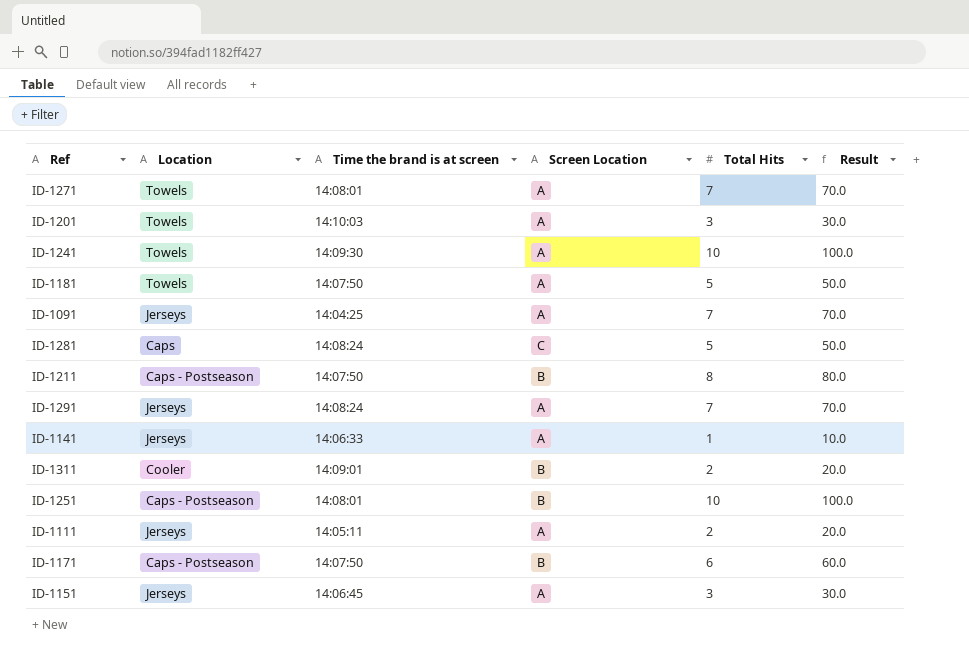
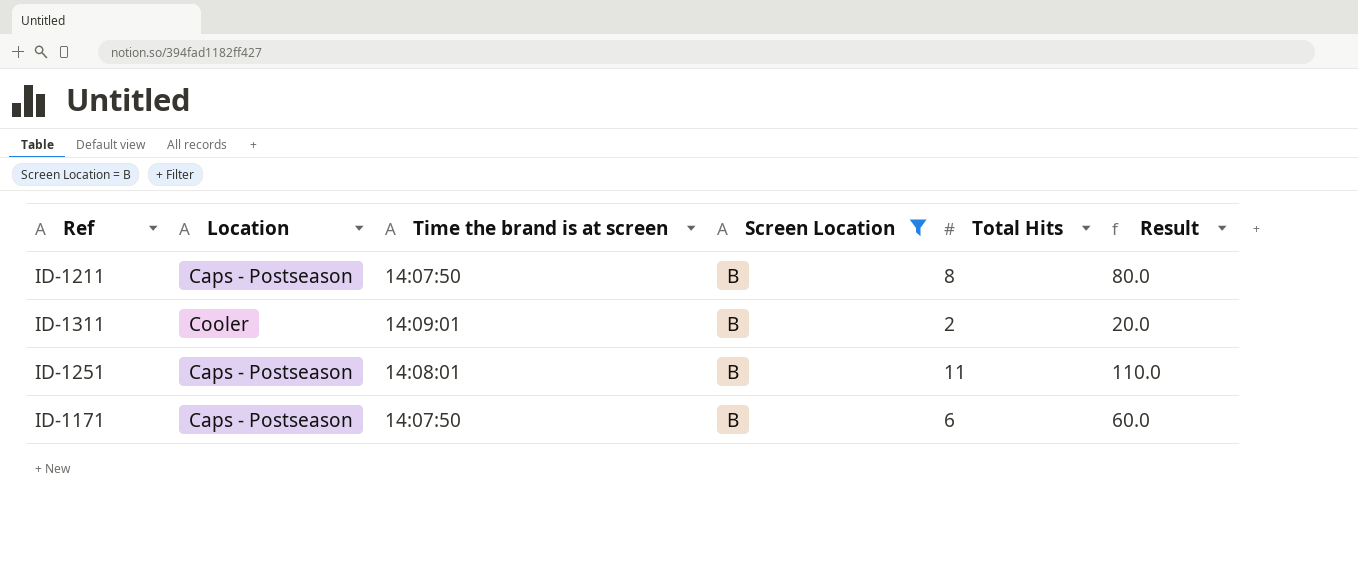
filter: none -> Screen Location = B
ID-1251 | Total Hits: 10 -> 11
ID-1251 | Result: 100.0 -> 110.0

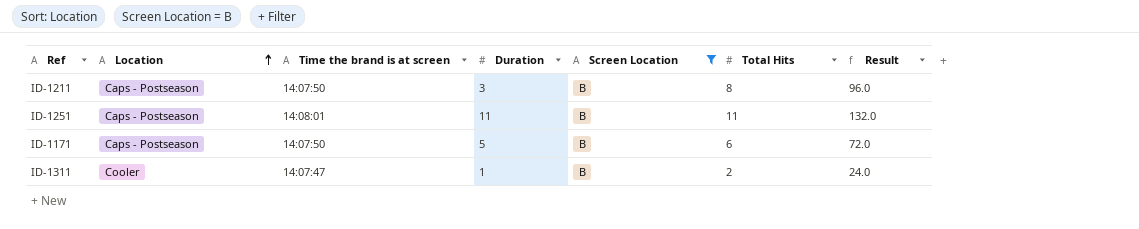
row order: none -> Location ascending
column Duration | position: none -> 4
column Result | formula: [Total Hits] * 10 -> [Total Hits] * 12
ID-1311 | Time the brand is at screen: 14:09:01 -> 14:07:47

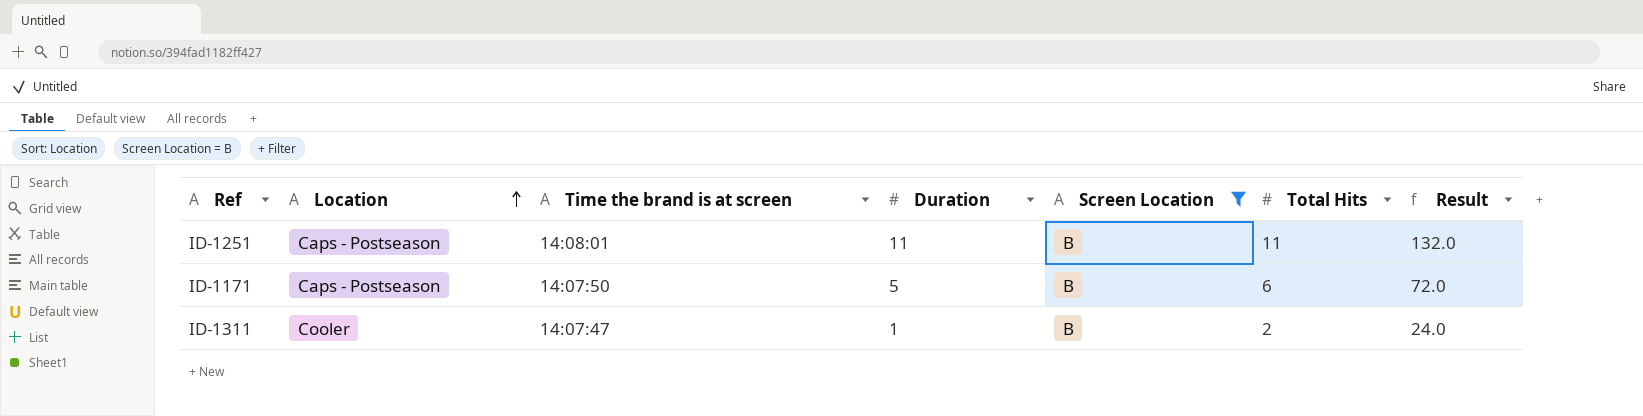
row ID-1211: Caps - Postseason | 14:07:50 | 3 | B | 8 | 96.0 -> none

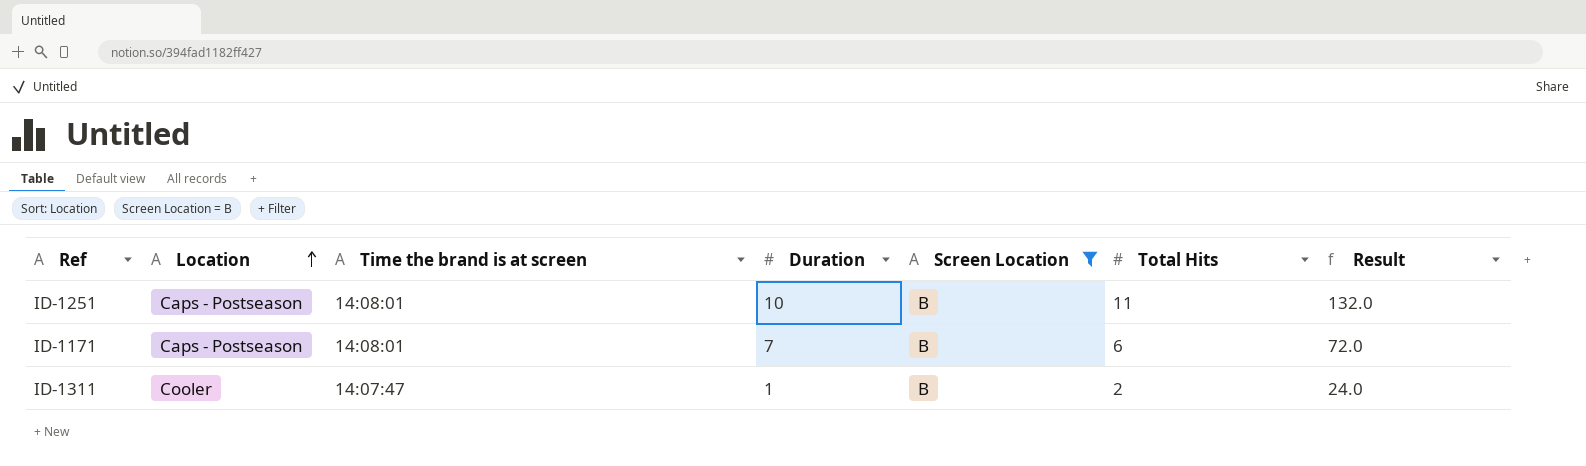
ID-1251 | Duration: 11 -> 10
ID-1171 | Time the brand is at screen: 14:07:50 -> 14:08:01
ID-1171 | Duration: 5 -> 7

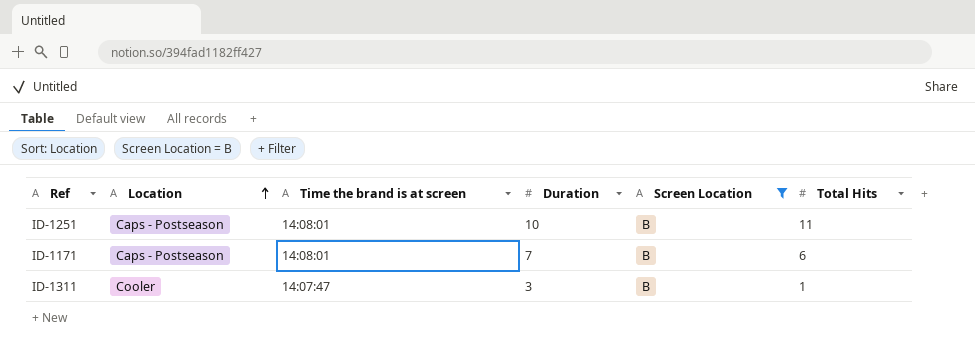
column Result | formula: [Total Hits] * 12 -> none
ID-1311 | Duration: 1 -> 3
ID-1311 | Total Hits: 2 -> 1

